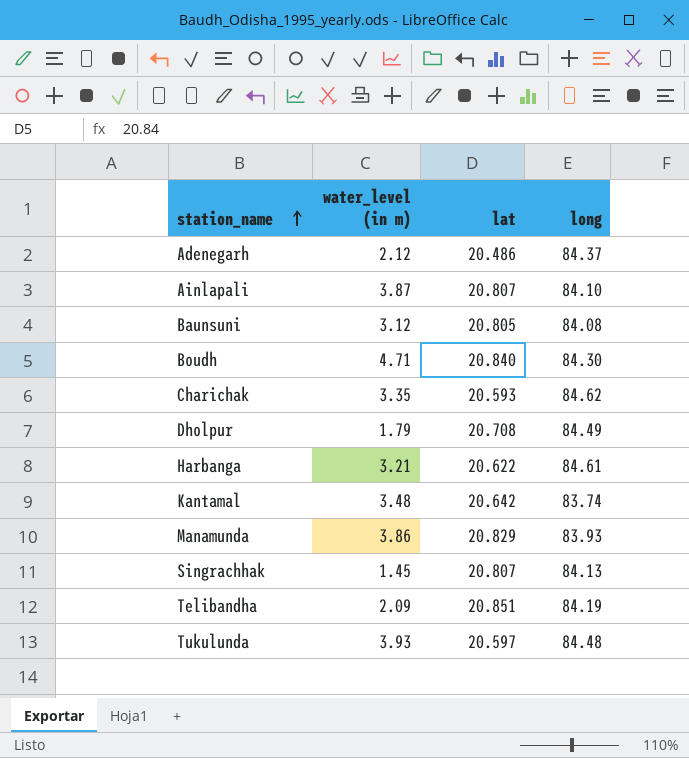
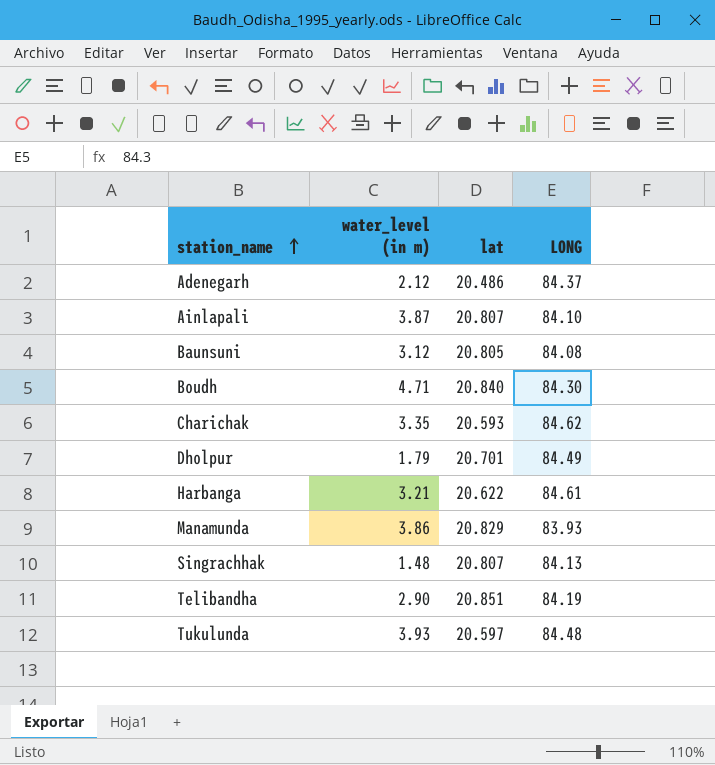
column name: long -> LONG
row Kantamal: 3.48 | 20.642 | 83.74 -> none
Dholpur | lat: 20.708 -> 20.701
Singrachhak | water_level (in m): 1.45 -> 1.48
Telibandha | water_level (in m): 2.09 -> 2.90

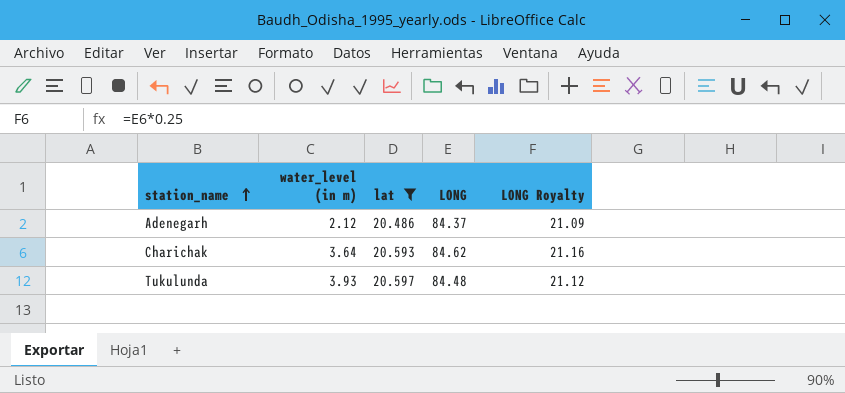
filter: none -> lat <= 20.597
column LONG Royalty | formula: none -> [LONG] * 0.25
Charichak | water_level (in m): 3.35 -> 3.64

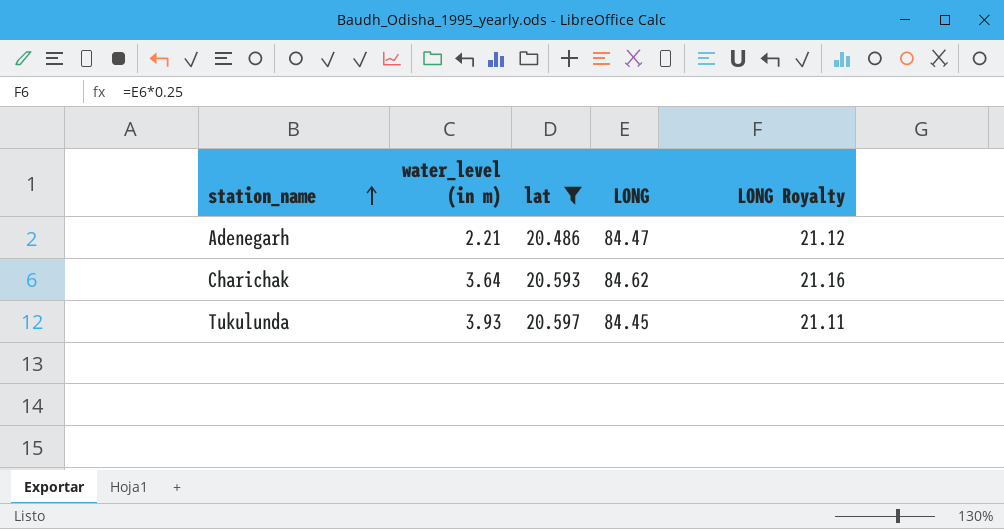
Adenegarh | water_level (in m): 2.12 -> 2.21
Adenegarh | LONG: 84.37 -> 84.47
Adenegarh | LONG Royalty: 21.09 -> 21.12
Tukulunda | LONG: 84.48 -> 84.45
Tukulunda | LONG Royalty: 21.12 -> 21.11

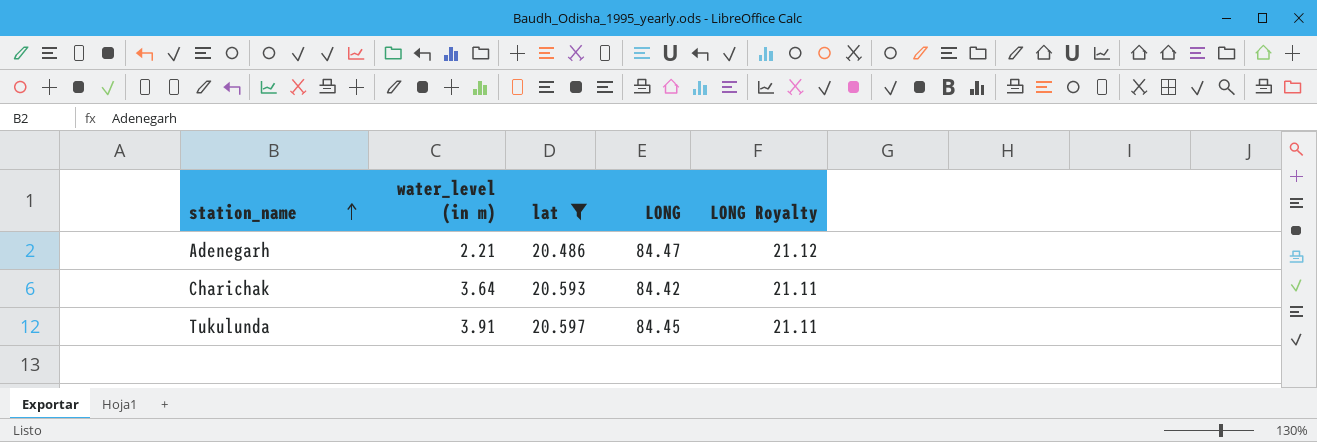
Charichak | LONG: 84.62 -> 84.42
Charichak | LONG Royalty: 21.16 -> 21.11
Tukulunda | water_level (in m): 3.93 -> 3.91

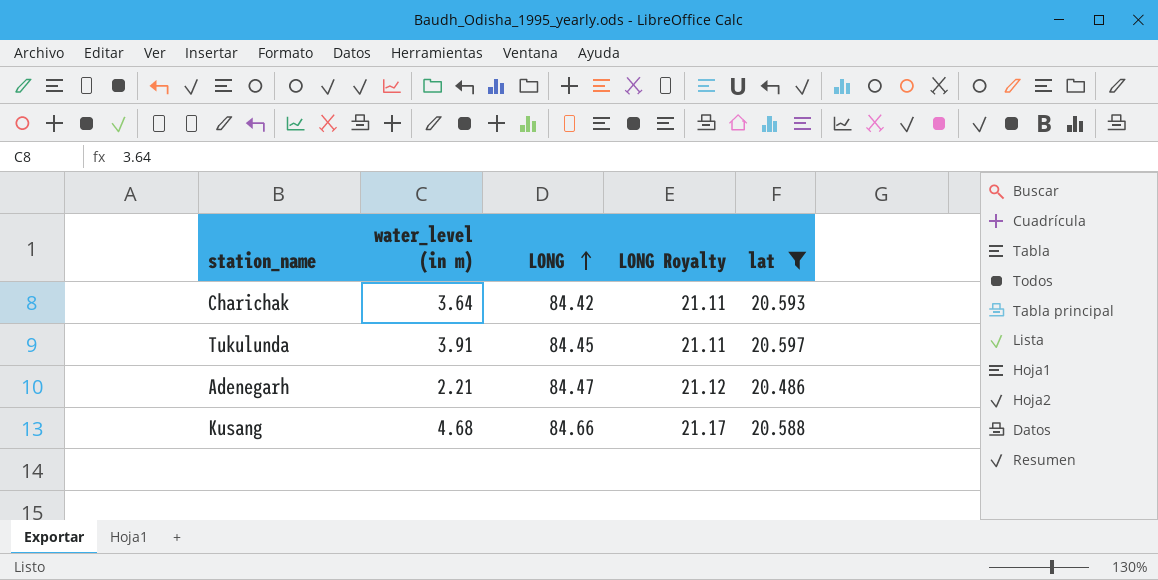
row order: station_name ascending -> LONG ascending
column lat | position: 3 -> 5
row Kusang: none -> 4.68 | 84.66 | 21.17 | 20.588

